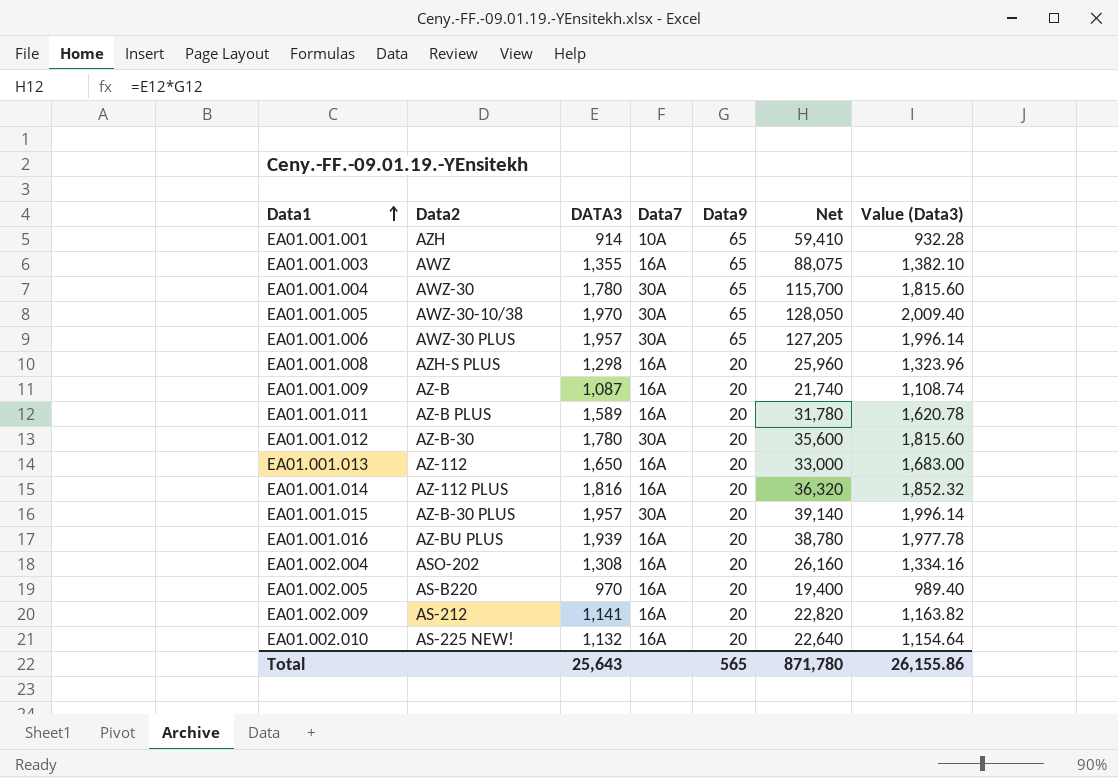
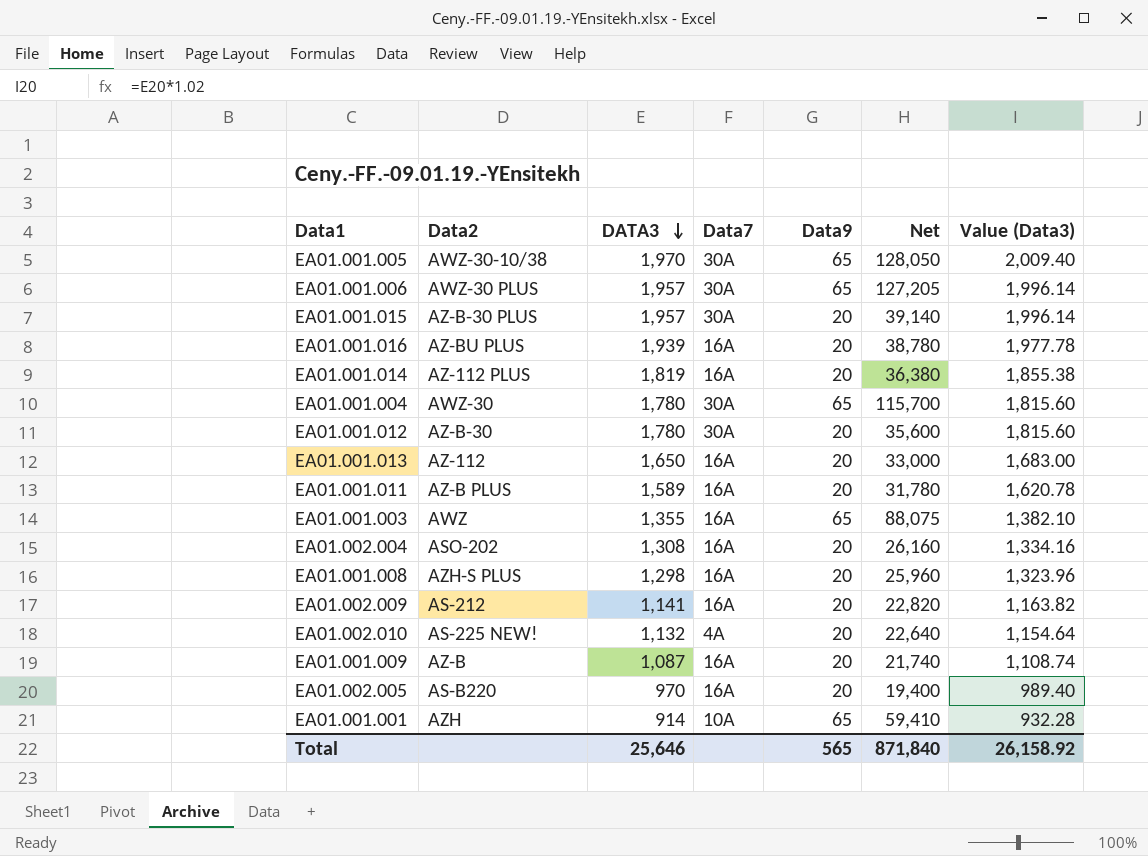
row order: Data1 ascending -> DATA3 descending
EA01.001.014 | DATA3: 1,816 -> 1,819
EA01.001.014 | Net: 36,320 -> 36,380
EA01.001.014 | Value (Data3): 1,852.32 -> 1,855.38
EA01.002.010 | Data7: 16А -> 4А
Total | DATA3: 25,643 -> 25,646
Total | Net: 871,780 -> 871,840
Total | Value (Data3): 26,155.86 -> 26,158.92

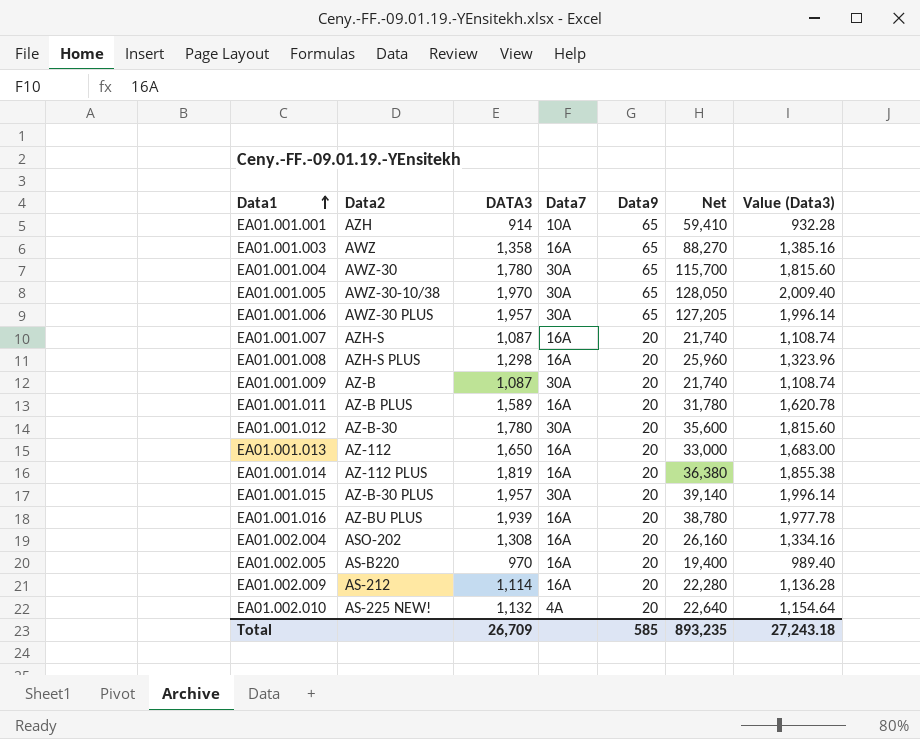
row order: DATA3 descending -> Data1 ascending
EA01.001.003 | DATA3: 1,355 -> 1,358
EA01.001.003 | Net: 88,075 -> 88,270
EA01.001.003 | Value (Data3): 1,382.10 -> 1,385.16
row EA01.001.007: none -> AZH-S | 1,087 | 16А | 20 | 21,740 | 1,108.74
EA01.001.009 | Data7: 16А -> 30А
EA01.002.009 | DATA3: 1,141 -> 1,114
EA01.002.009 | Net: 22,820 -> 22,280
EA01.002.009 | Value (Data3): 1,163.82 -> 1,136.28
Total | DATA3: 25,646 -> 26,709
Total | Data9: 565 -> 585
Total | Net: 871,840 -> 893,235
Total | Value (Data3): 26,158.92 -> 27,243.18

